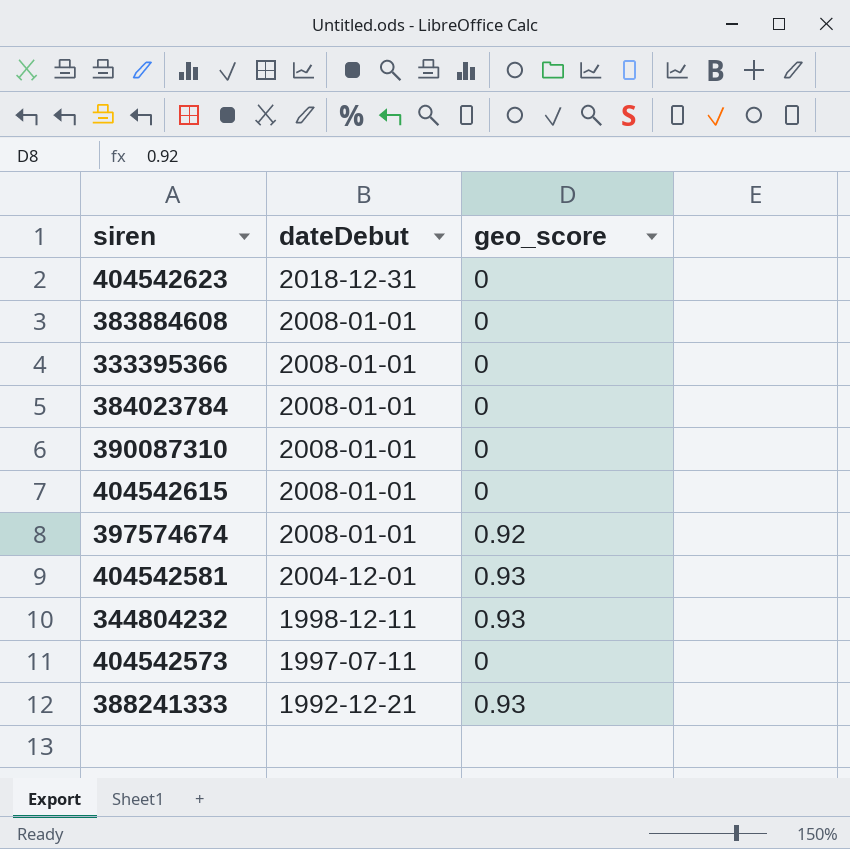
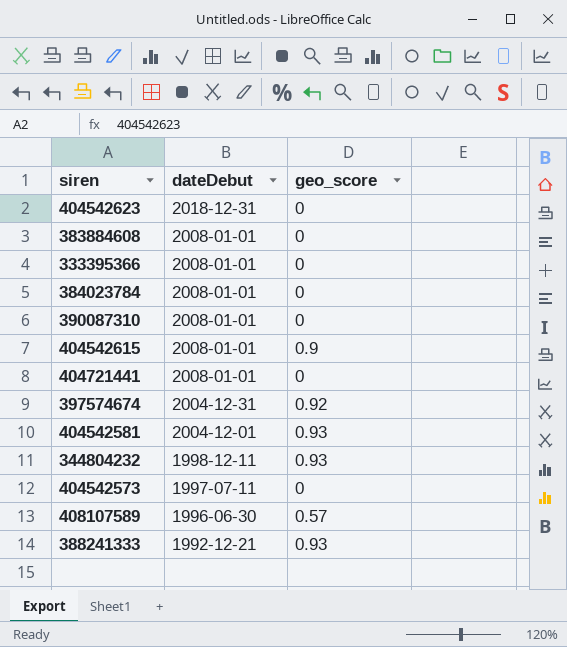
404542615 | geo_score: 0 -> 0.9
row 404721441: none -> 2008-01-01 | 0
397574674 | dateDebut: 2008-01-01 -> 2004-12-31
row 408107589: none -> 1996-06-30 | 0.57

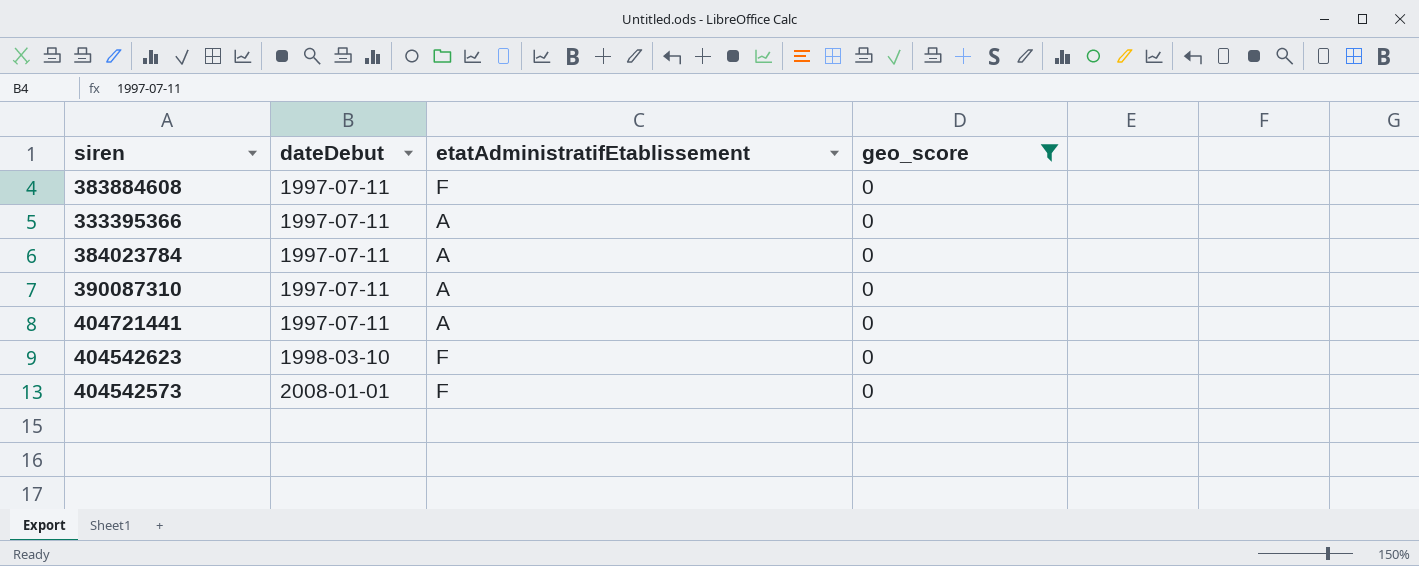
filter: none -> geo_score = 0
row order: dateDebut descending -> dateDebut ascending
column etatAdministratifEtablissement | position: none -> 3
383884608 | dateDebut: 2008-01-01 -> 1997-07-11
333395366 | dateDebut: 2008-01-01 -> 1997-07-11
384023784 | dateDebut: 2008-01-01 -> 1997-07-11
390087310 | dateDebut: 2008-01-01 -> 1997-07-11
404721441 | dateDebut: 2008-01-01 -> 1997-07-11
404542623 | dateDebut: 2018-12-31 -> 1998-03-10
404542573 | dateDebut: 1997-07-11 -> 2008-01-01

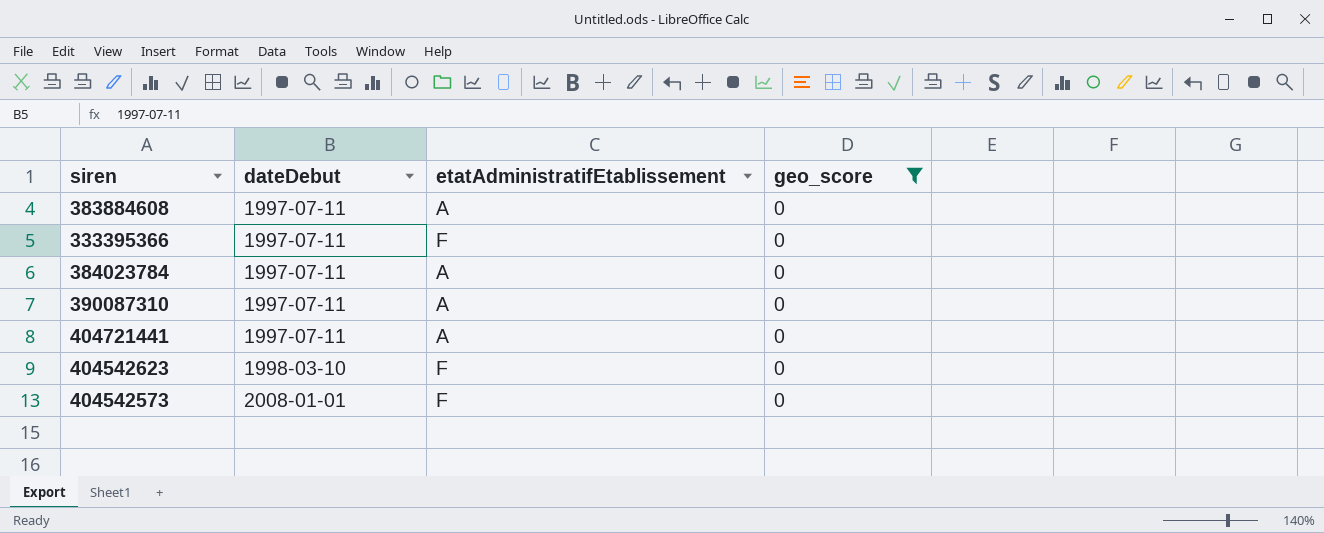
383884608 | etatAdministratifEtablissement: F -> A
333395366 | etatAdministratifEtablissement: A -> F

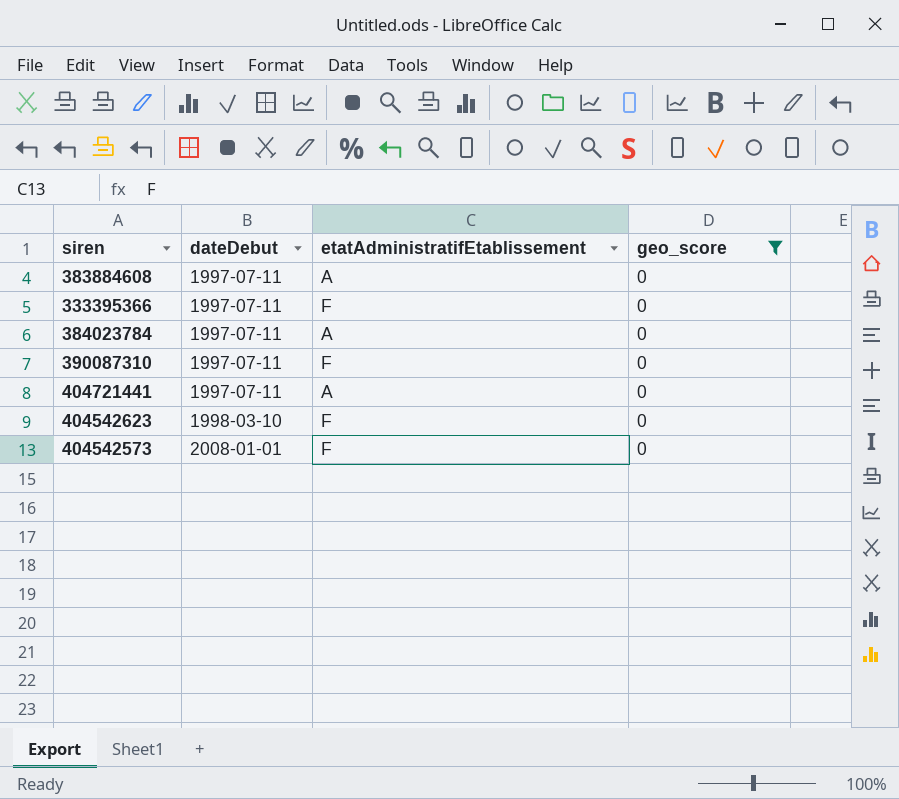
390087310 | etatAdministratifEtablissement: A -> F

